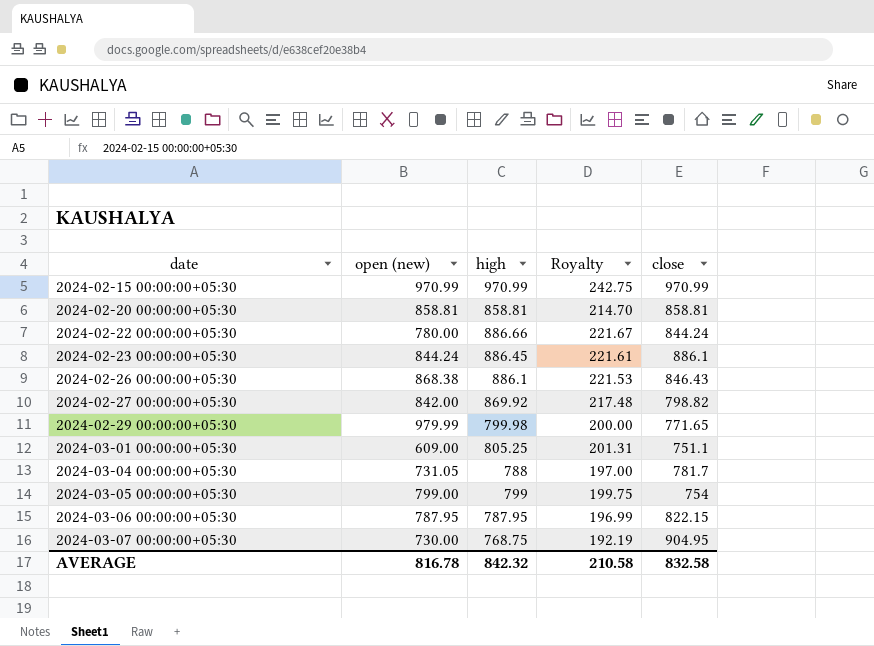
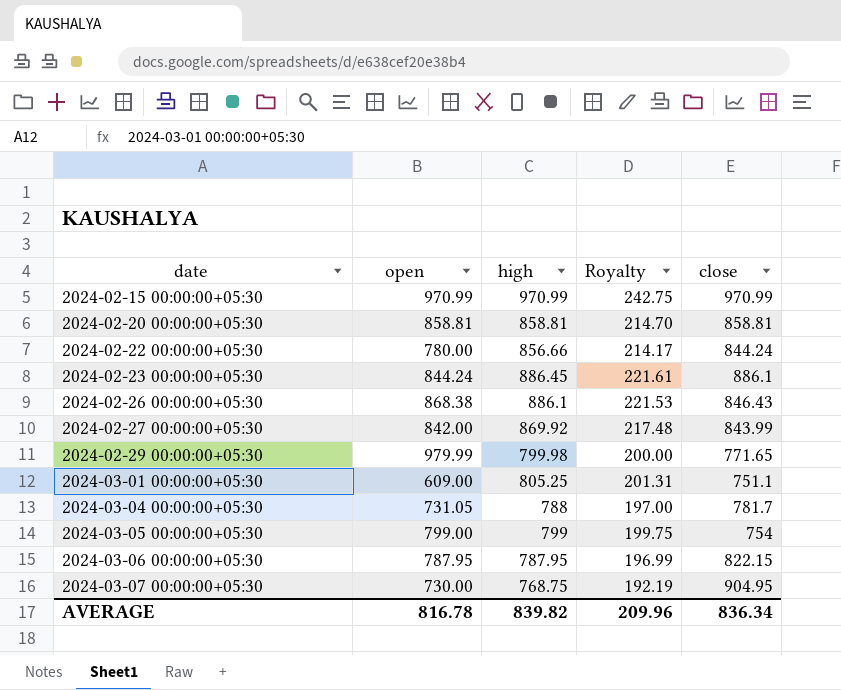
column name: open (new) -> open
2024-02-22 00:00:00+05:30 | high: 886.66 -> 856.66
2024-02-22 00:00:00+05:30 | Royalty: 221.67 -> 214.17
2024-02-27 00:00:00+05:30 | close: 798.82 -> 843.99
AVERAGE | high: 842.32 -> 839.82
AVERAGE | Royalty: 210.58 -> 209.96
AVERAGE | close: 832.58 -> 836.34

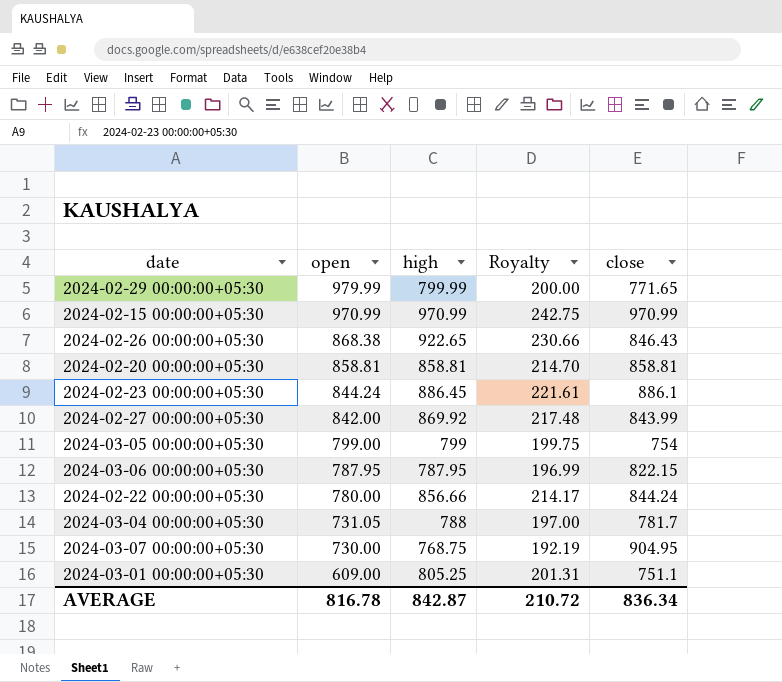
row order: date ascending -> open descending
2024-02-29 00:00:00+05:30 | high: 799.98 -> 799.99
2024-02-26 00:00:00+05:30 | high: 886.1 -> 922.65
2024-02-26 00:00:00+05:30 | Royalty: 221.53 -> 230.66
AVERAGE | high: 839.82 -> 842.87
AVERAGE | Royalty: 209.96 -> 210.72

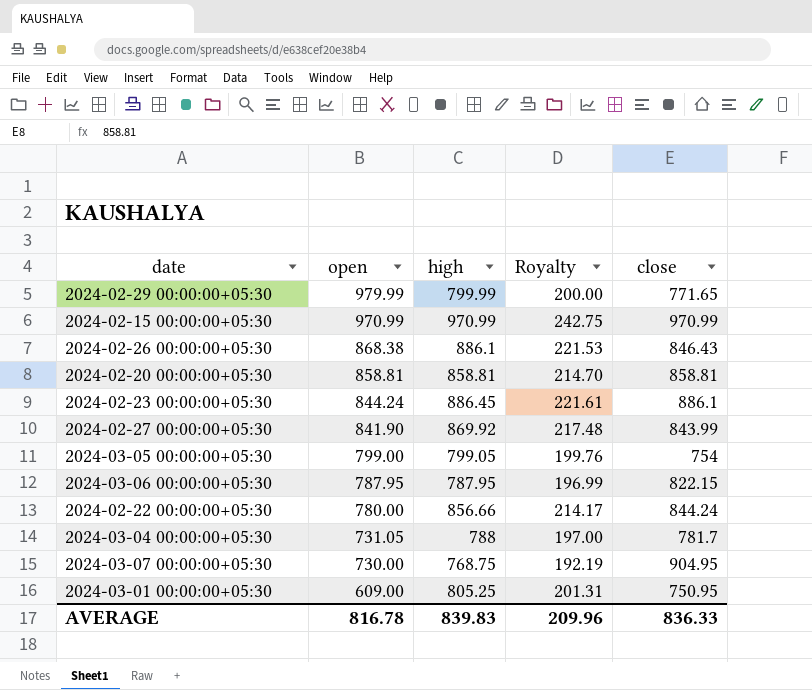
2024-02-26 00:00:00+05:30 | high: 922.65 -> 886.1
2024-02-26 00:00:00+05:30 | Royalty: 230.66 -> 221.53
2024-02-27 00:00:00+05:30 | open: 842.00 -> 841.90
2024-03-05 00:00:00+05:30 | high: 799 -> 799.05
2024-03-05 00:00:00+05:30 | Royalty: 199.75 -> 199.76
2024-03-01 00:00:00+05:30 | close: 751.1 -> 750.95
AVERAGE | high: 842.87 -> 839.83
AVERAGE | Royalty: 210.72 -> 209.96
AVERAGE | close: 836.34 -> 836.33

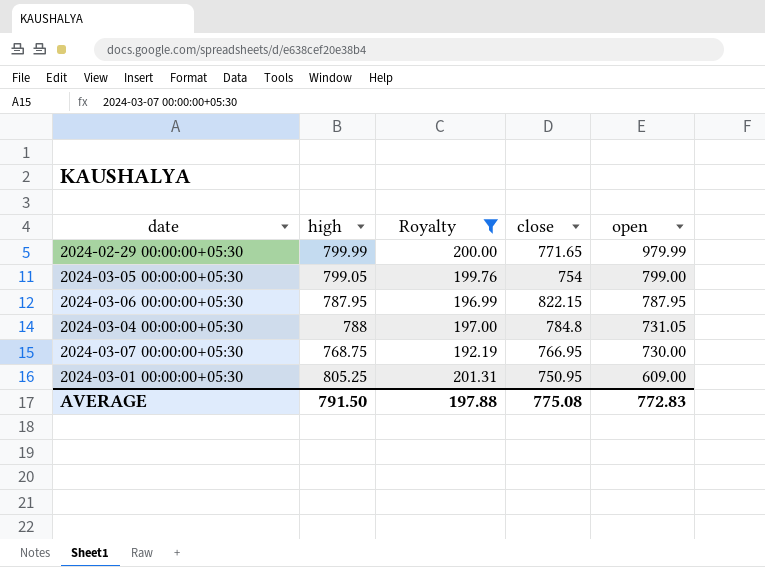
filter: none -> Royalty <= 201.31
column open | position: 2 -> 5
2024-03-04 00:00:00+05:30 | close: 781.7 -> 784.8
2024-03-07 00:00:00+05:30 | close: 904.95 -> 766.95
AVERAGE | high: 839.83 -> 791.50
AVERAGE | Royalty: 209.96 -> 197.88
AVERAGE | close: 836.33 -> 775.08
AVERAGE | open: 816.78 -> 772.83

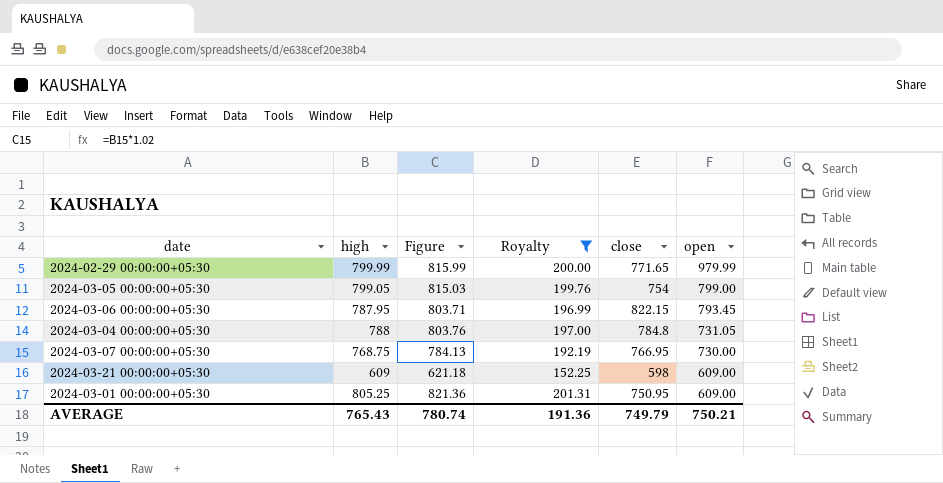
column Figure | formula: none -> [high] * 1.02
2024-03-06 00:00:00+05:30 | open: 787.95 -> 793.45
row 2024-03-21 00:00:00+05:30: none -> 609 | 621.18 | 152.25 | 598 | 609.00
AVERAGE | high: 791.50 -> 765.43
AVERAGE | Royalty: 197.88 -> 191.36
AVERAGE | close: 775.08 -> 749.79
AVERAGE | open: 772.83 -> 750.21

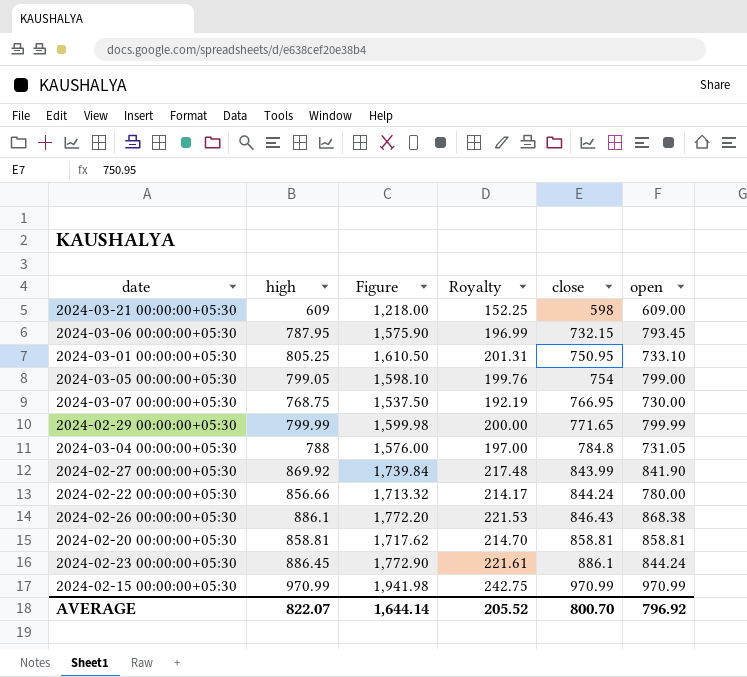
filter: Royalty <= 201.31 -> none
row order: open descending -> close ascending
column Figure | formula: [high] * 1.02 -> [high] * 2
2024-03-06 00:00:00+05:30 | close: 822.15 -> 732.15
2024-03-01 00:00:00+05:30 | open: 609.00 -> 733.10
2024-02-29 00:00:00+05:30 | open: 979.99 -> 799.99
AVERAGE | high: 765.43 -> 822.07
AVERAGE | Figure: 780.74 -> 1,644.14
AVERAGE | Royalty: 191.36 -> 205.52
AVERAGE | close: 749.79 -> 800.70
AVERAGE | open: 750.21 -> 796.92

